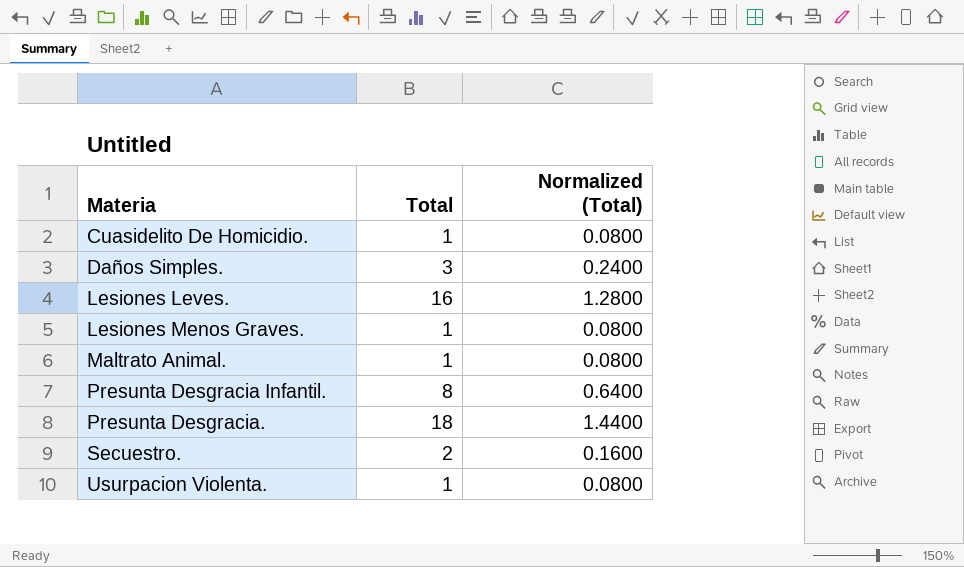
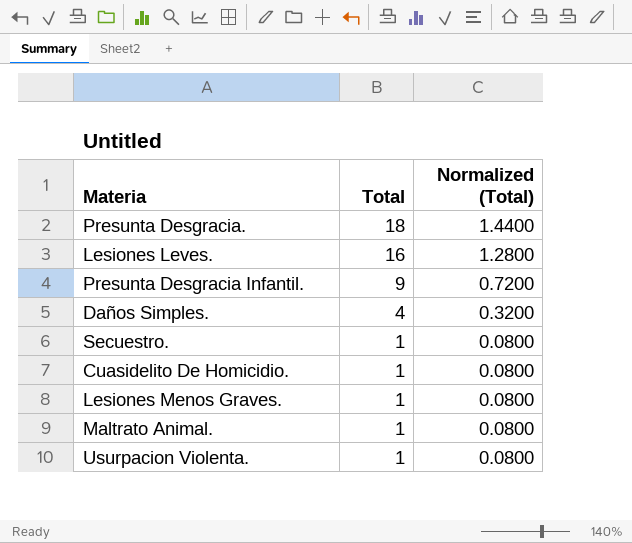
row order: Materia ascending -> Total descending
Presunta Desgracia Infantil. | Total: 8 -> 9
Presunta Desgracia Infantil. | Normalized (Total): 0.6400 -> 0.7200
Daños Simples. | Total: 3 -> 4
Daños Simples. | Normalized (Total): 0.2400 -> 0.3200
Secuestro. | Total: 2 -> 1
Secuestro. | Normalized (Total): 0.1600 -> 0.0800

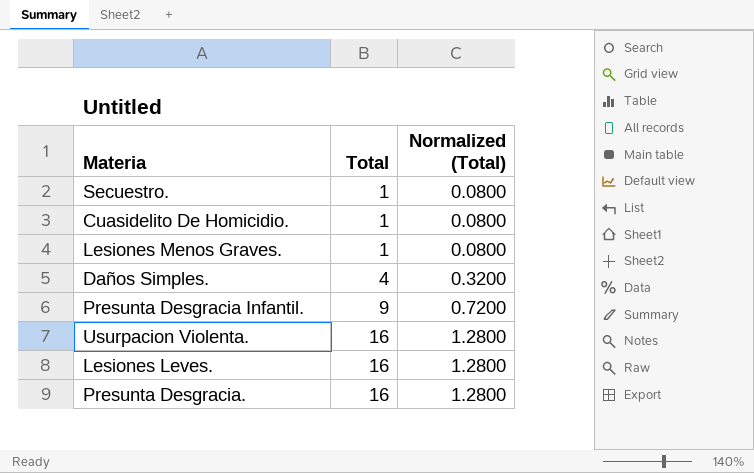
row order: Total descending -> Total ascending
row Maltrato Animal.: 1 | 0.0800 -> none
Usurpacion Violenta. | Total: 1 -> 16
Usurpacion Violenta. | Normalized (Total): 0.0800 -> 1.2800
Presunta Desgracia. | Total: 18 -> 16
Presunta Desgracia. | Normalized (Total): 1.4400 -> 1.2800

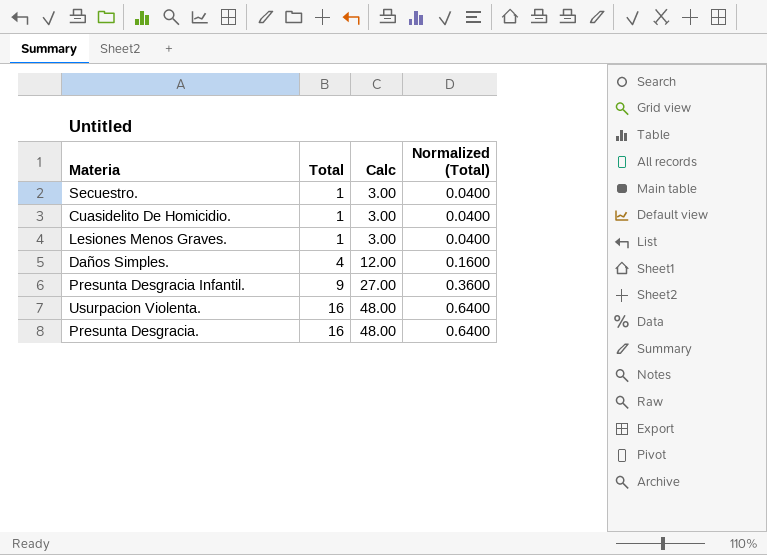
column Calc | formula: none -> [Total] * 3
column Normalized (Total) | formula: [Total] * 0.08 -> [Total] * 0.04
row Lesiones Leves.: 16 | 1.2800 -> none

